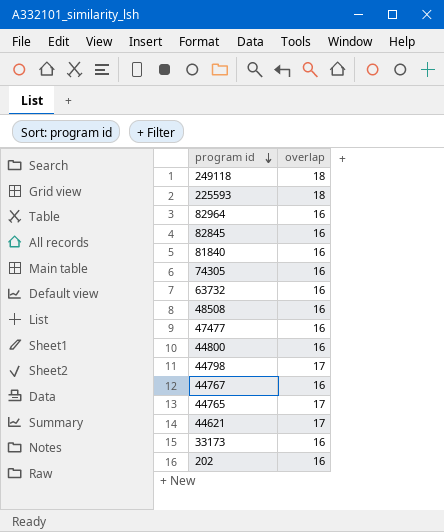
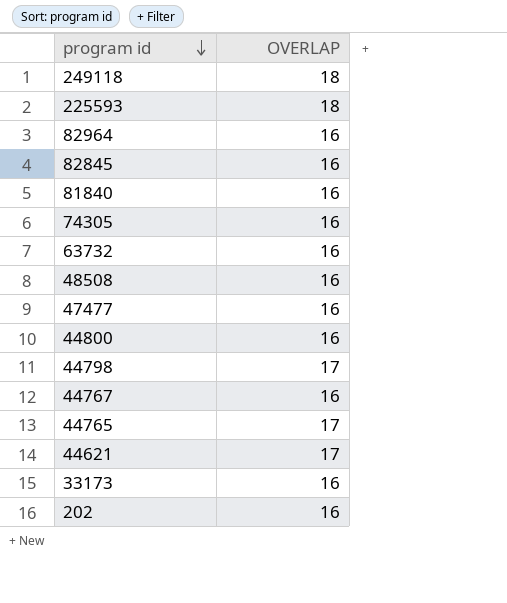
column name: overlap -> OVERLAP

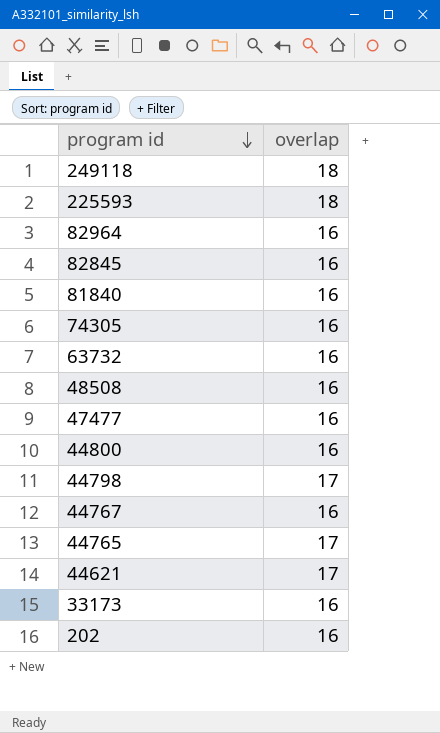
column name: OVERLAP -> overlap

